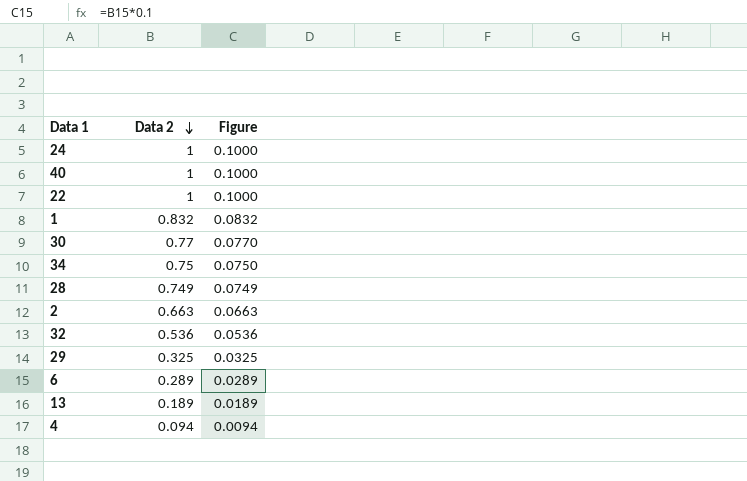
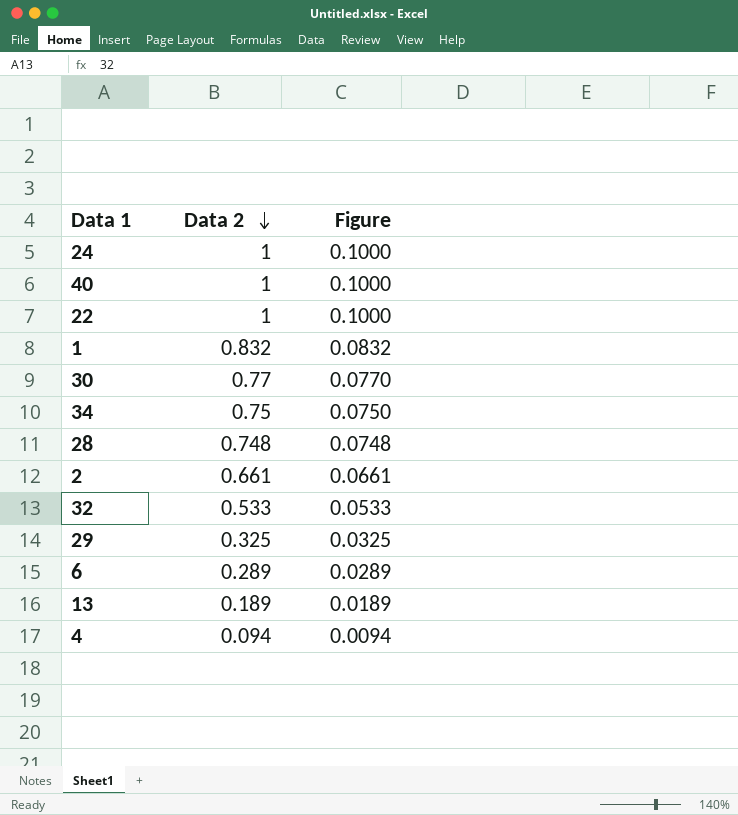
28 | Data 2: 0.749 -> 0.748
28 | Figure: 0.0749 -> 0.0748
2 | Data 2: 0.663 -> 0.661
2 | Figure: 0.0663 -> 0.0661
32 | Data 2: 0.536 -> 0.533
32 | Figure: 0.0536 -> 0.0533

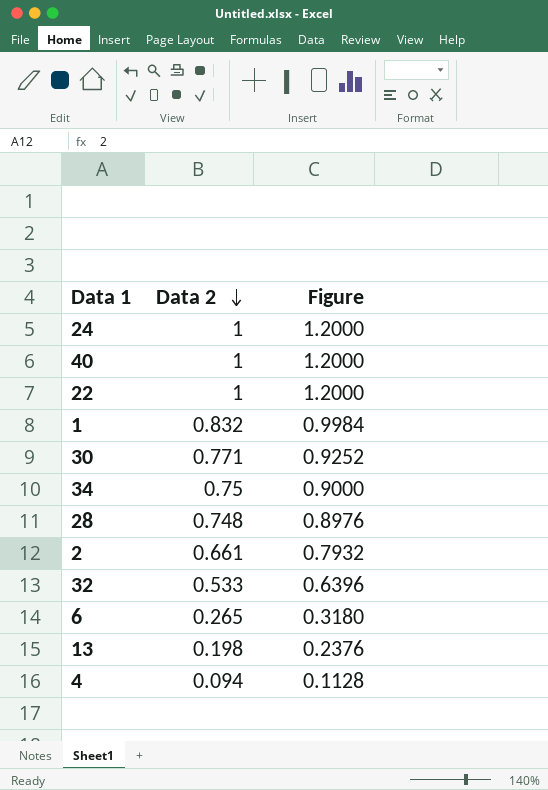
column Figure | formula: [Data 2] * 0.1 -> [Data 2] * 1.2
row 29: 0.325 | 0.0325 -> none
30 | Data 2: 0.77 -> 0.771
6 | Data 2: 0.289 -> 0.265
13 | Data 2: 0.189 -> 0.198

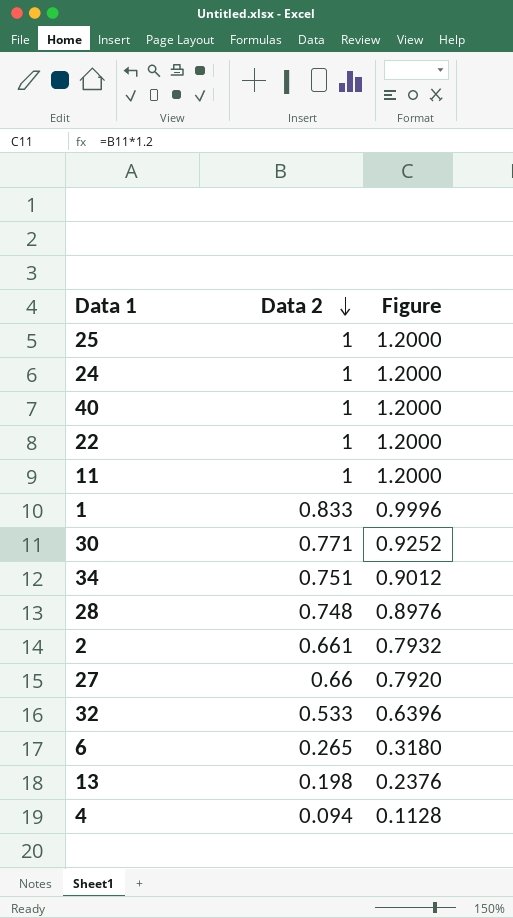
row 25: none -> 1 | 1.2000
row 11: none -> 1 | 1.2000
1 | Data 2: 0.832 -> 0.833
1 | Figure: 0.9984 -> 0.9996
34 | Data 2: 0.75 -> 0.751
34 | Figure: 0.9000 -> 0.9012
row 27: none -> 0.66 | 0.7920

